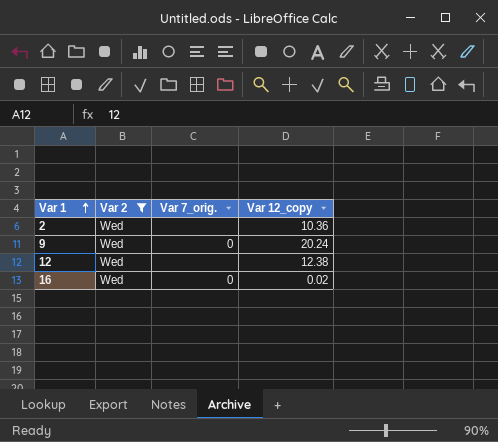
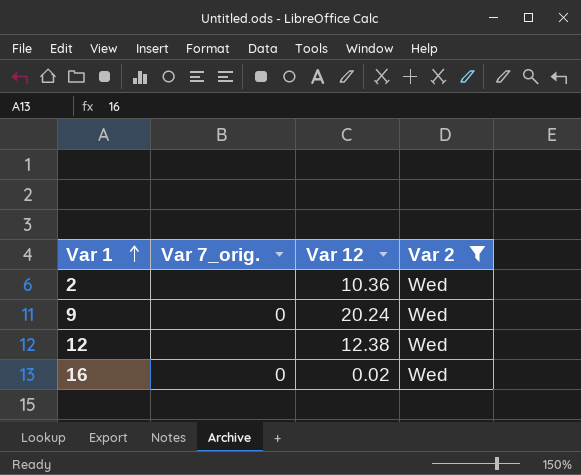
column name: Var 12_copy -> Var 12
column Var 2 | position: 2 -> 4

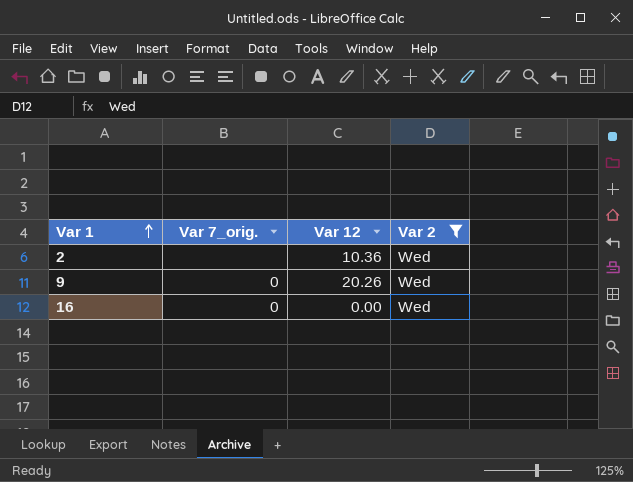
row 12: none | 12.38 | Wed -> none
9 | Var 12: 20.24 -> 20.26
16 | Var 12: 0.02 -> 0.00

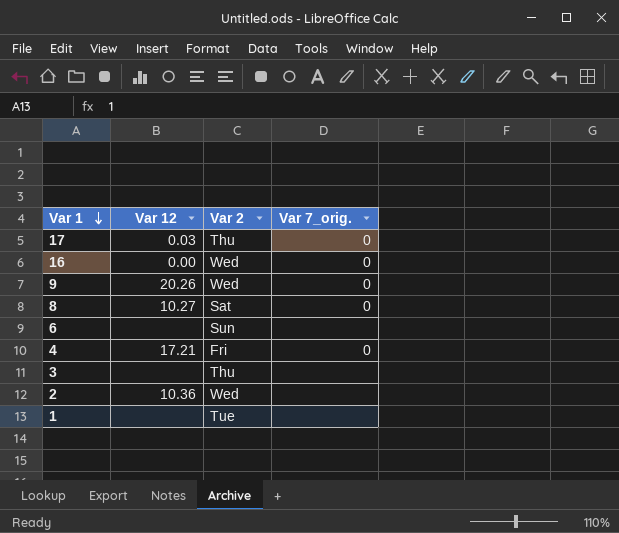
filter: Var 2 = Wed -> none
row order: Var 1 ascending -> Var 1 descending
column Var 7_orig. | position: 2 -> 4

